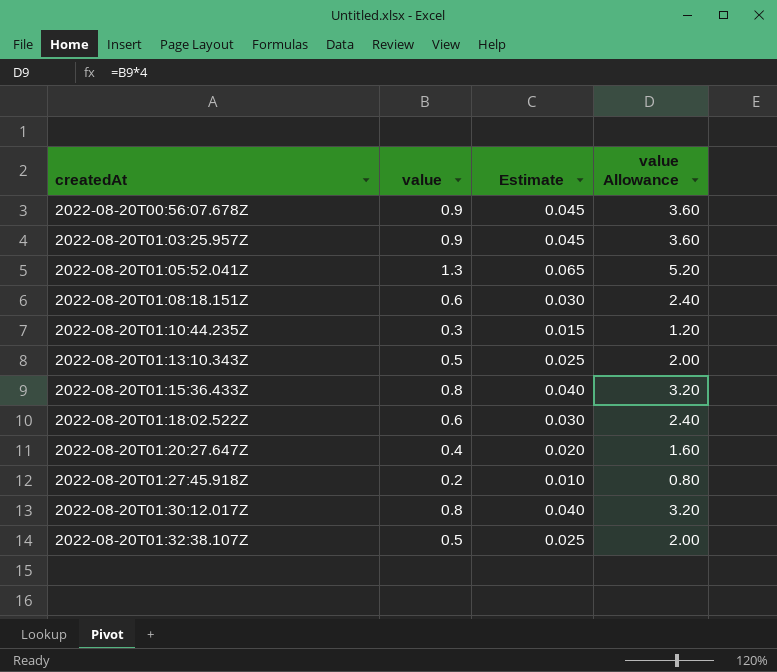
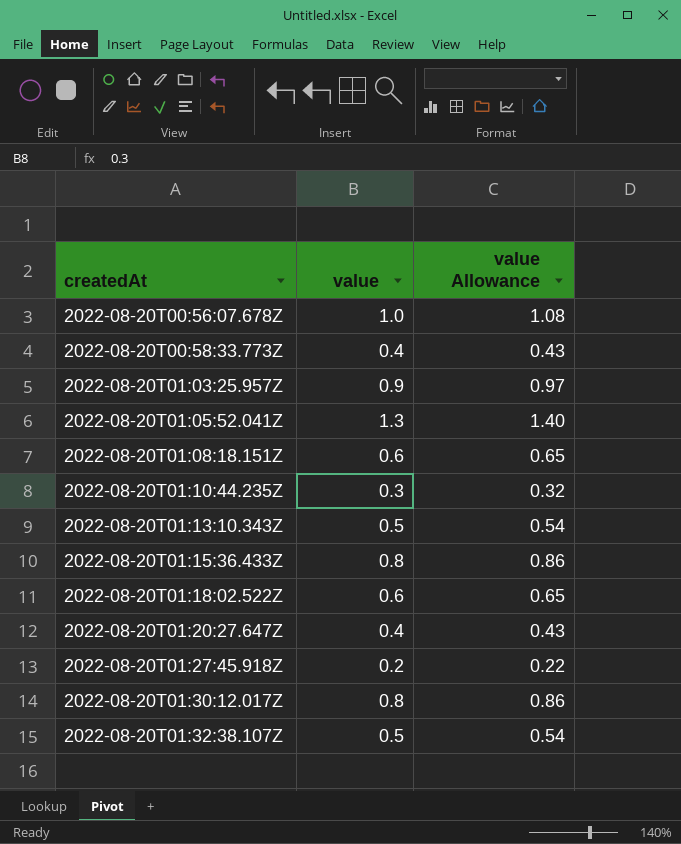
column Estimate | formula: [value] * 0.05 -> none
column value Allowance | formula: [value] * 4 -> [value] * 1.08
2022-08-20T00:56:07.678Z | value: 0.9 -> 1.0
row 2022-08-20T00:58:33.773Z: none -> 0.4 | 0.43

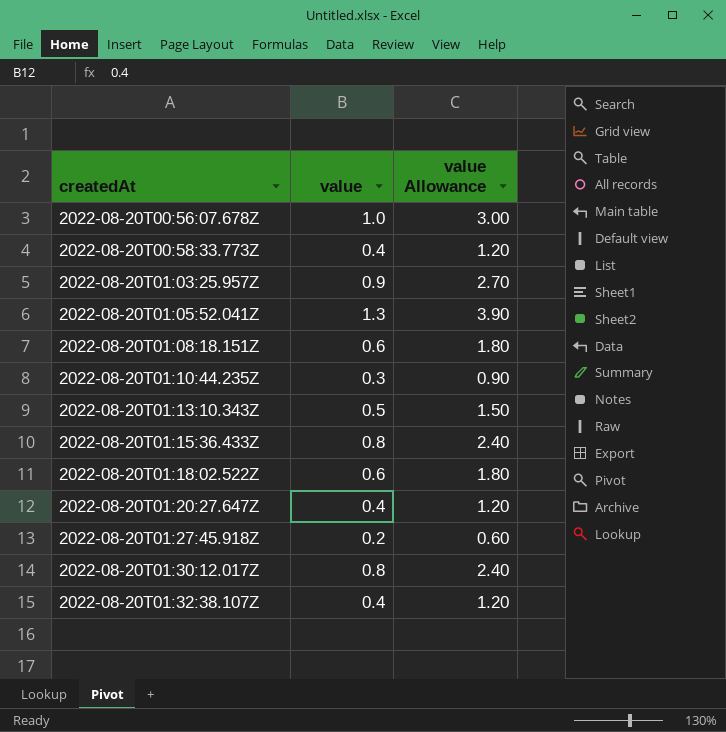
column value Allowance | formula: [value] * 1.08 -> [value] * 3
2022-08-20T01:32:38.107Z | value: 0.5 -> 0.4

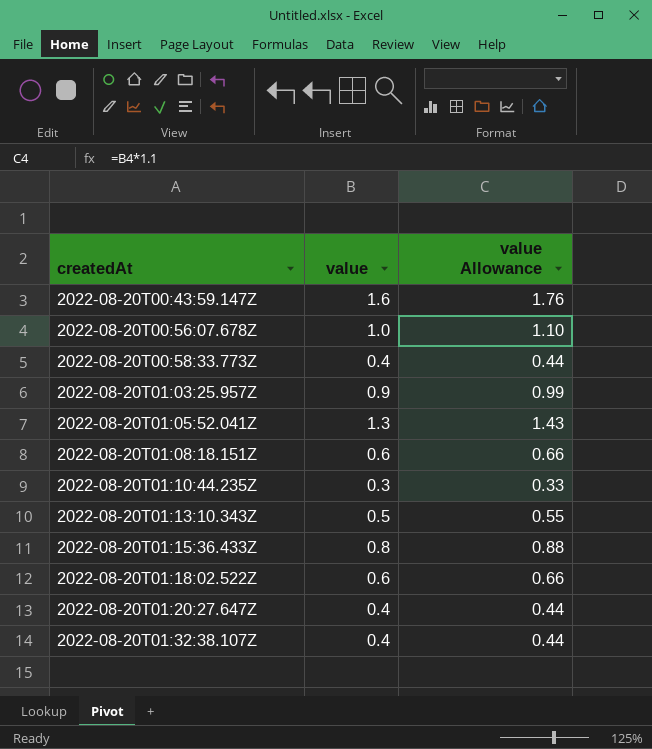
column value Allowance | formula: [value] * 3 -> [value] * 1.1
row 2022-08-20T01:27:45.918Z: 0.2 | 0.60 -> none
row 2022-08-20T01:30:12.017Z: 0.8 | 2.40 -> none
row 2022-08-20T00:43:59.147Z: none -> 1.6 | 1.76

